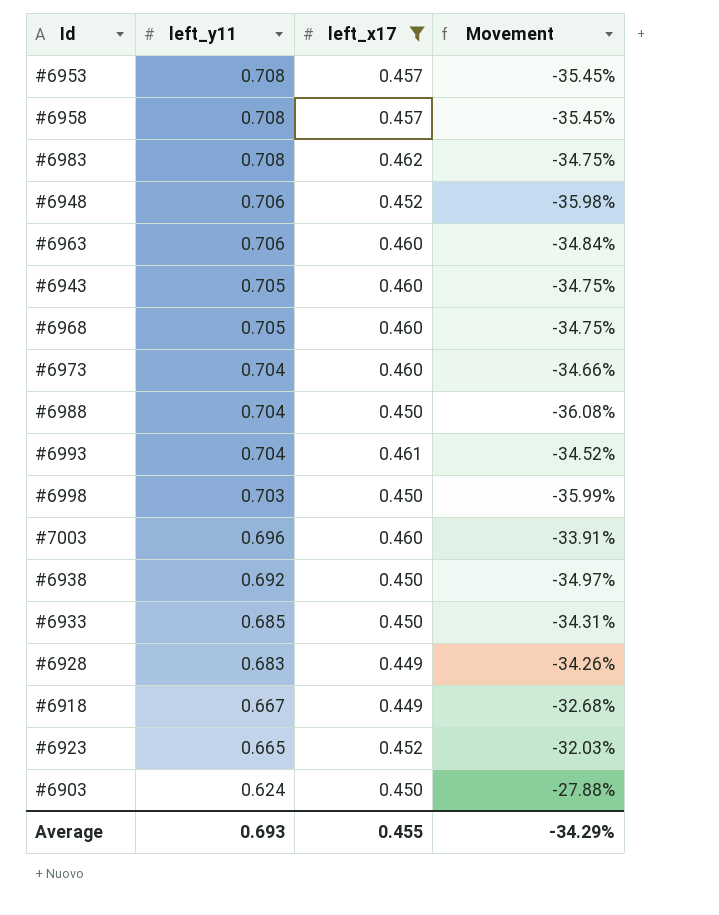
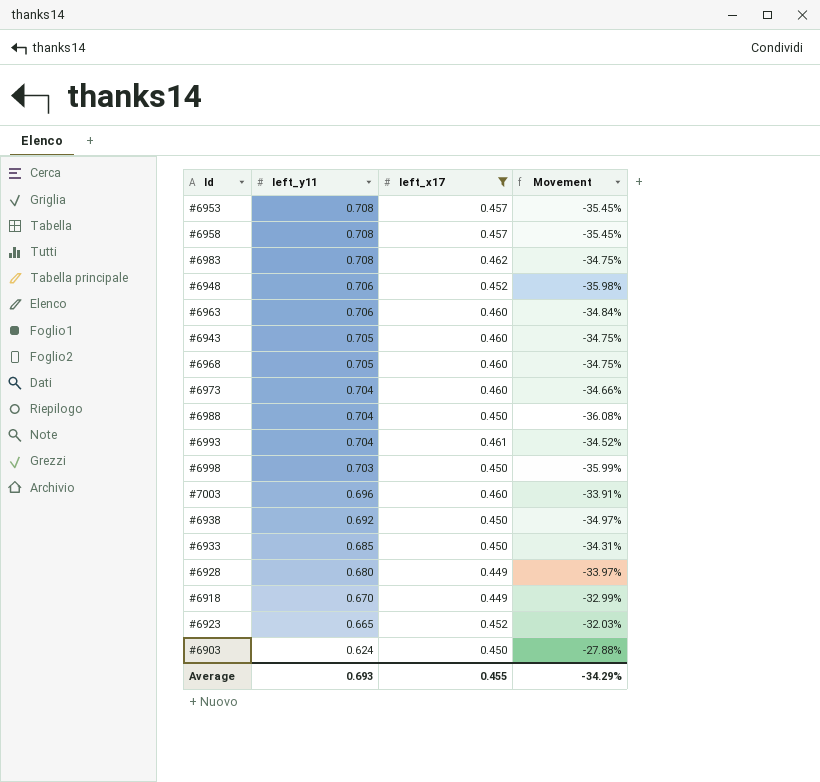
#6928 | left_y11: 0.683 -> 0.680
#6928 | Movement: -34.26% -> -33.97%
#6918 | left_y11: 0.667 -> 0.670
#6918 | Movement: -32.68% -> -32.99%

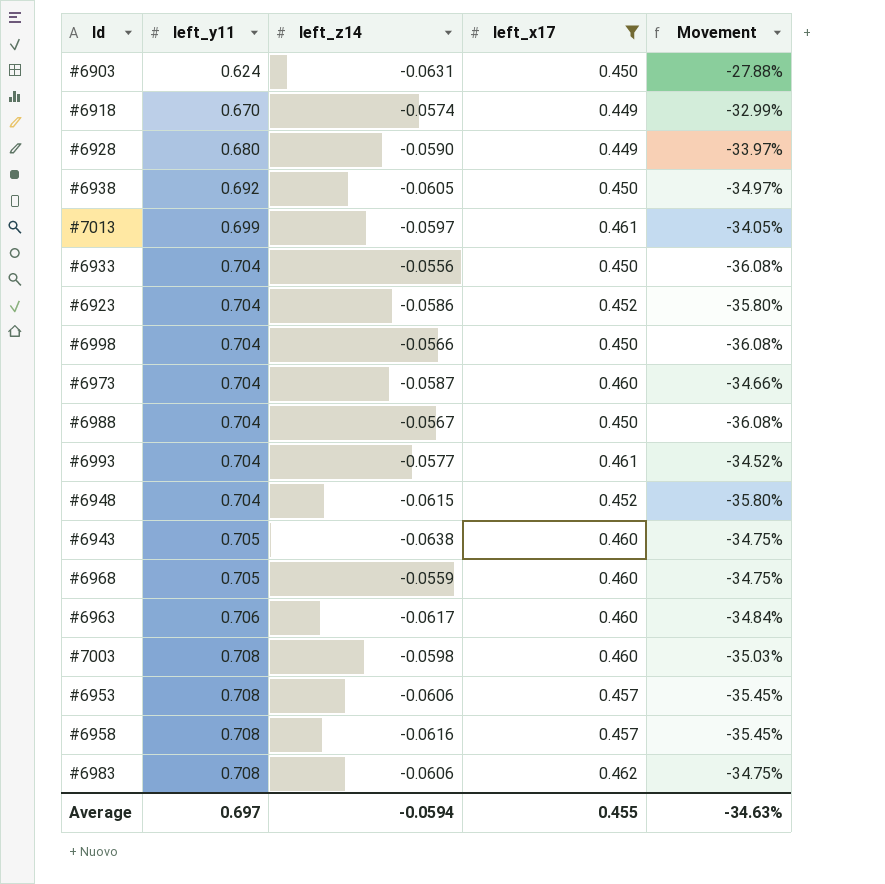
row order: left_y11 descending -> left_y11 ascending
column left_z14 | position: none -> 3
row #7013: none -> 0.699 | -0.0597 | 0.461 | -34.05%
#6933 | left_y11: 0.685 -> 0.704
#6933 | Movement: -34.31% -> -36.08%
#6923 | left_y11: 0.665 -> 0.704
#6923 | Movement: -32.03% -> -35.80%
#6998 | left_y11: 0.703 -> 0.704
#6998 | Movement: -35.99% -> -36.08%
#6948 | left_y11: 0.706 -> 0.704
#6948 | Movement: -35.98% -> -35.80%
#7003 | left_y11: 0.696 -> 0.708
#7003 | Movement: -33.91% -> -35.03%
Average | left_y11: 0.693 -> 0.697
Average | Movement: -34.29% -> -34.63%

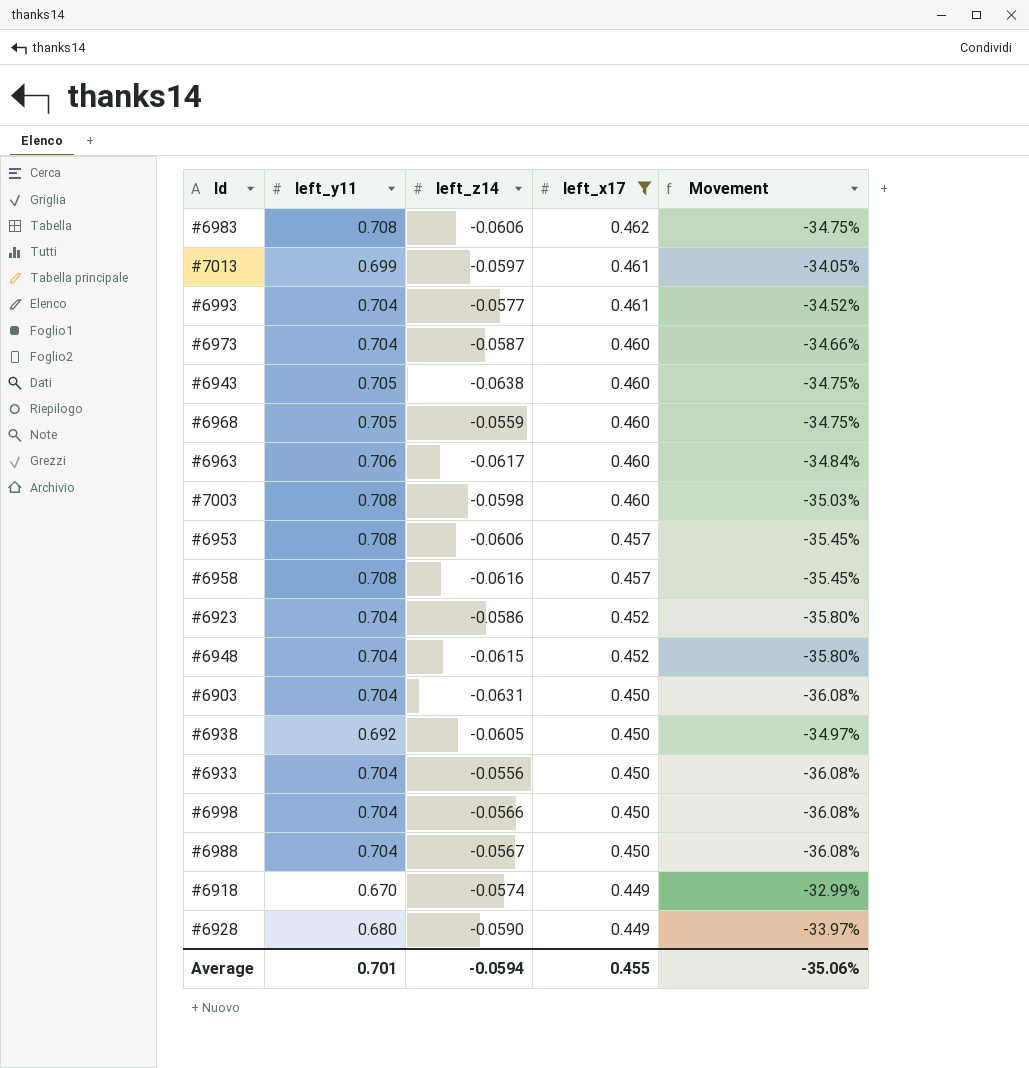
row order: left_y11 ascending -> left_x17 descending
#6903 | left_y11: 0.624 -> 0.704
#6903 | Movement: -27.88% -> -36.08%
Average | left_y11: 0.697 -> 0.701
Average | Movement: -34.63% -> -35.06%

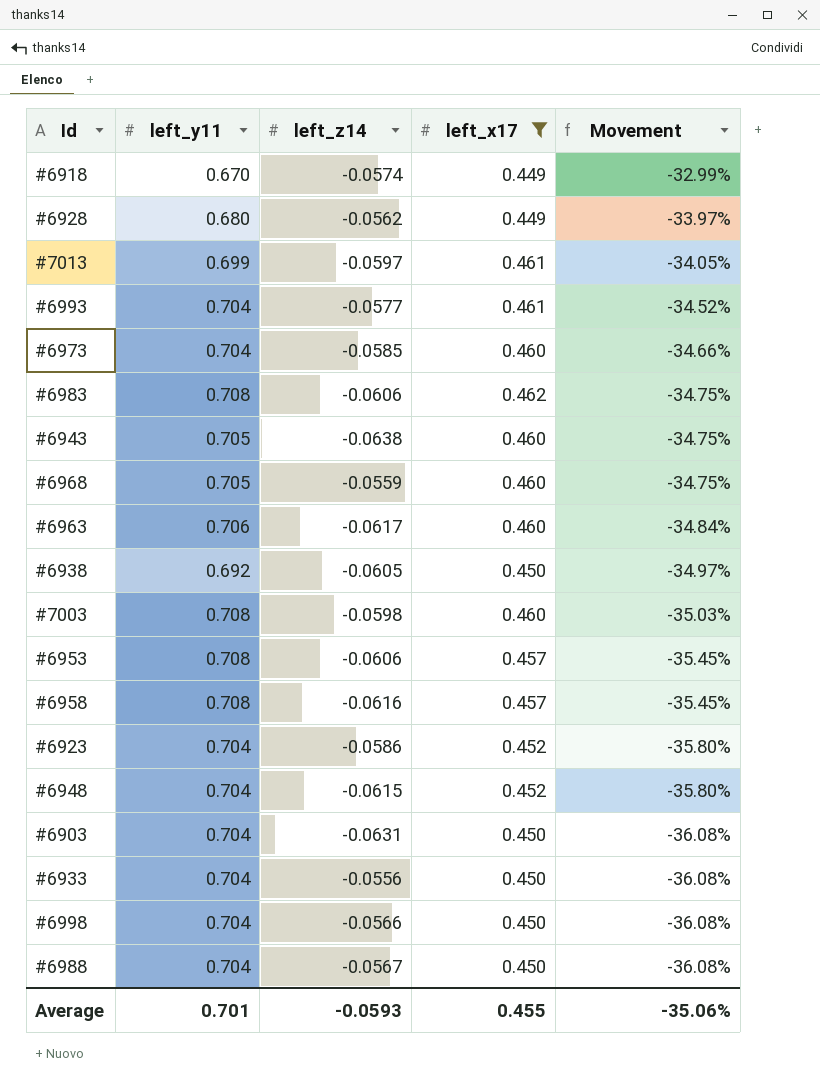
row order: left_x17 descending -> Movement descending
#6928 | left_z14: -0.0590 -> -0.0562
#6973 | left_z14: -0.0587 -> -0.0585
Average | left_z14: -0.0594 -> -0.0593

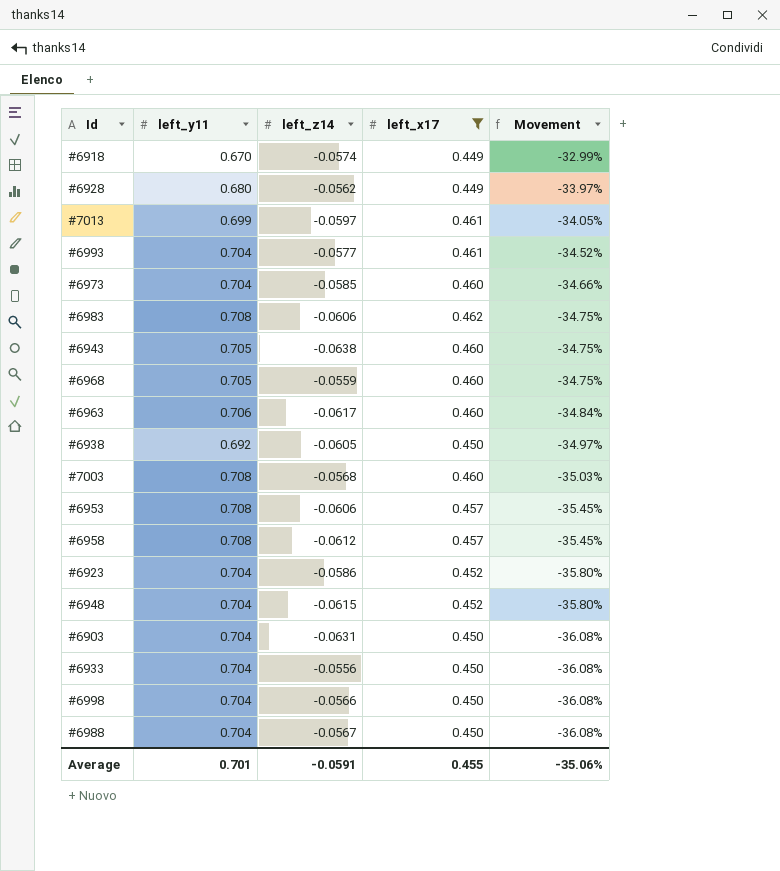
#7003 | left_z14: -0.0598 -> -0.0568
#6958 | left_z14: -0.0616 -> -0.0612
Average | left_z14: -0.0593 -> -0.0591

